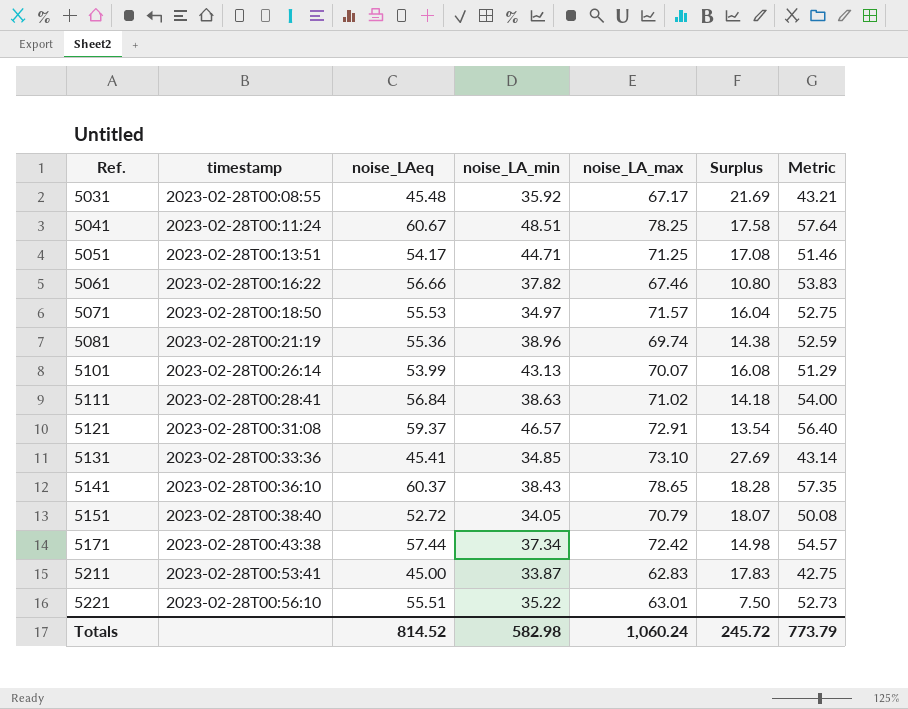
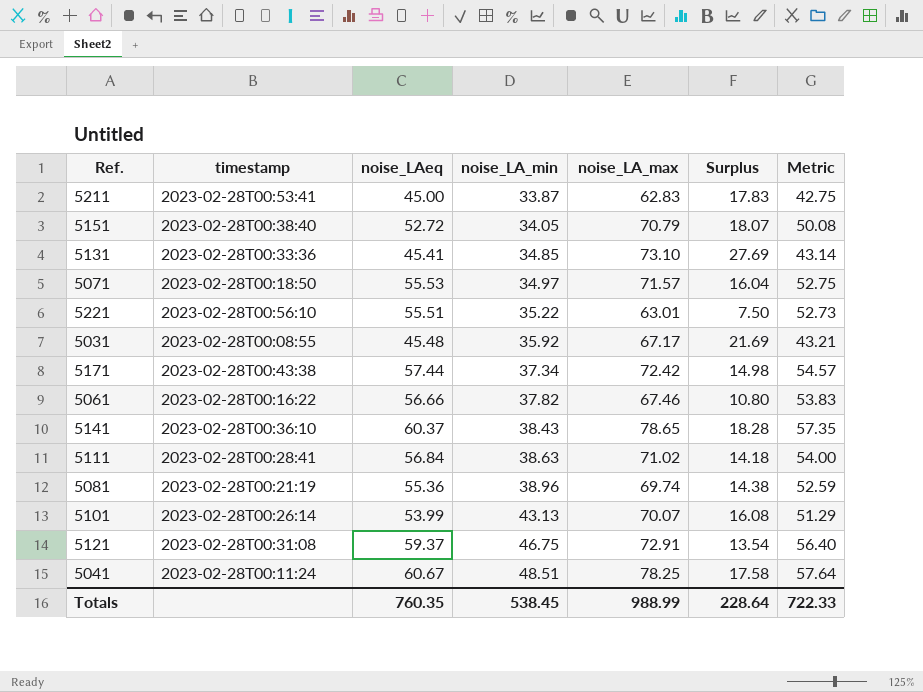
row order: Ref. ascending -> noise_LA_min ascending
row 5051: 2023-02-28T00:13:51 | 54.17 | 44.71 | 71.25 | 17.08 | 51.46 -> none
5121 | noise_LA_min: 46.57 -> 46.75
Totals | noise_LAeq: 814.52 -> 760.35
Totals | noise_LA_min: 582.98 -> 538.45
Totals | noise_LA_max: 1,060.24 -> 988.99
Totals | Surplus: 245.72 -> 228.64
Totals | Metric: 773.79 -> 722.33

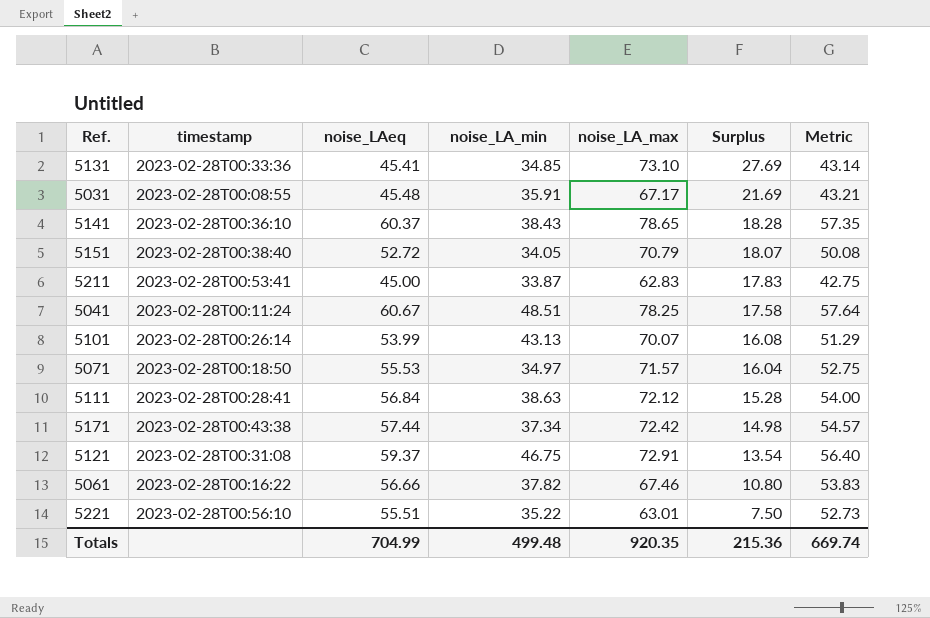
row order: noise_LA_min ascending -> Surplus descending
row 5081: 2023-02-28T00:21:19 | 55.36 | 38.96 | 69.74 | 14.38 | 52.59 -> none
5031 | noise_LA_min: 35.92 -> 35.91
5111 | noise_LA_max: 71.02 -> 72.12
5111 | Surplus: 14.18 -> 15.28
Totals | noise_LAeq: 760.35 -> 704.99
Totals | noise_LA_min: 538.45 -> 499.48
Totals | noise_LA_max: 988.99 -> 920.35
Totals | Surplus: 228.64 -> 215.36
Totals | Metric: 722.33 -> 669.74

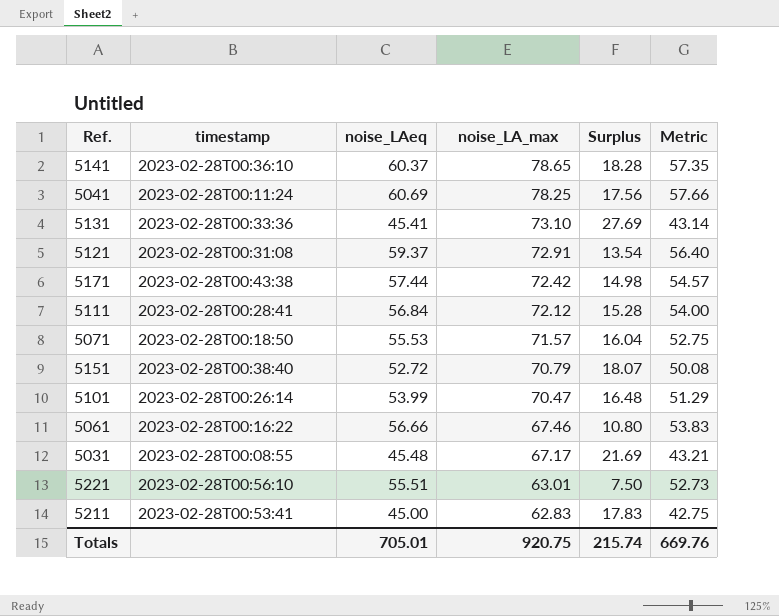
row order: Surplus descending -> noise_LA_max descending
column noise_LA_min | position: 4 -> none
5041 | noise_LAeq: 60.67 -> 60.69
5041 | Surplus: 17.58 -> 17.56
5041 | Metric: 57.64 -> 57.66
5101 | noise_LA_max: 70.07 -> 70.47
5101 | Surplus: 16.08 -> 16.48
Totals | noise_LAeq: 704.99 -> 705.01
Totals | noise_LA_max: 920.35 -> 920.75
Totals | Surplus: 215.36 -> 215.74
Totals | Metric: 669.74 -> 669.76

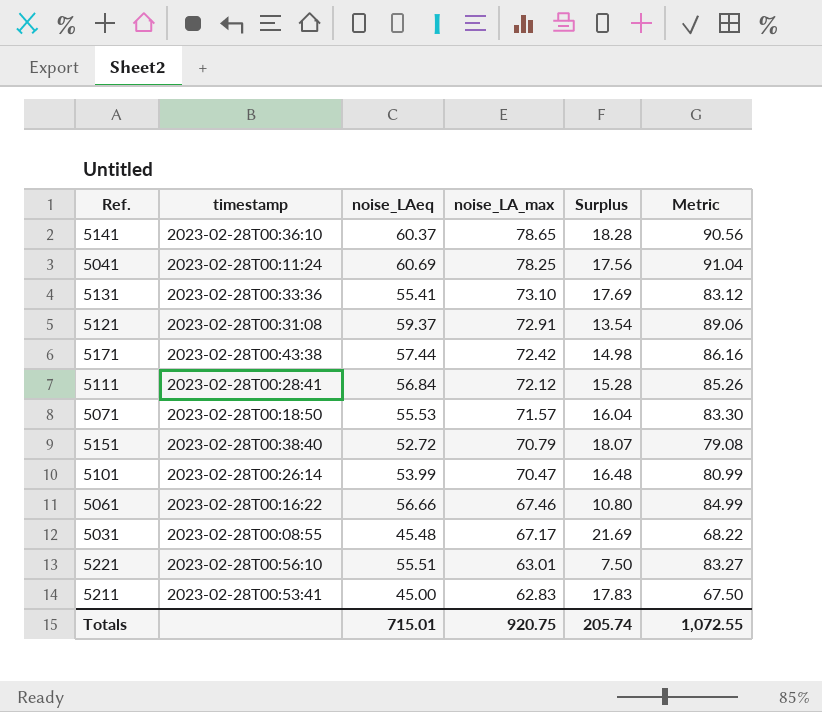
column Metric | formula: [noise_LAeq] * 0.95 -> [noise_LAeq] * 1.5
5131 | noise_LAeq: 45.41 -> 55.41
5131 | Surplus: 27.69 -> 17.69
Totals | noise_LAeq: 705.01 -> 715.01
Totals | Surplus: 215.74 -> 205.74
Totals | Metric: 669.76 -> 1,072.55

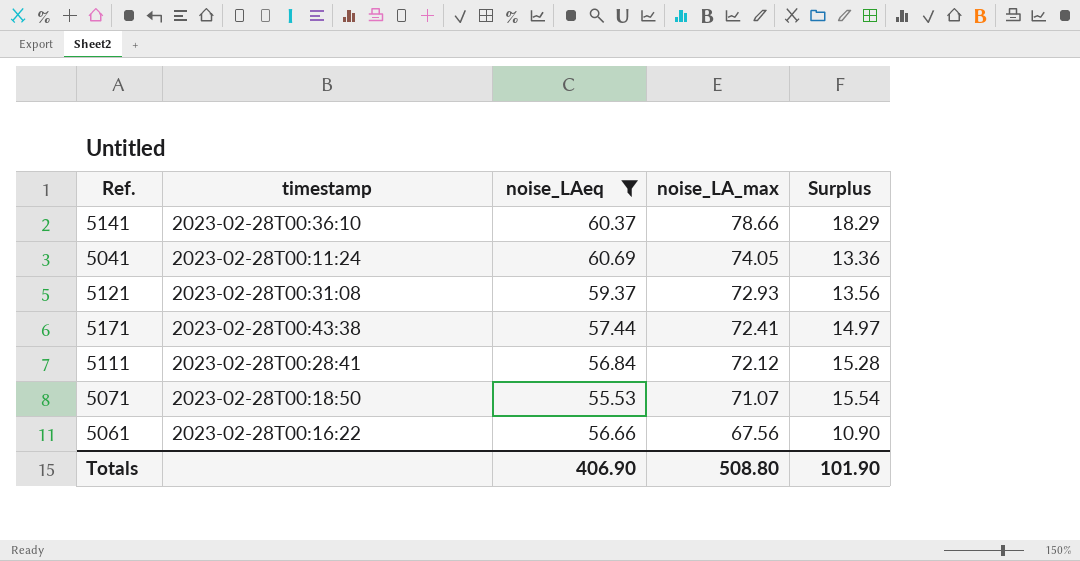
filter: none -> noise_LAeq >= 55.53
column Metric | formula: [noise_LAeq] * 1.5 -> none
5141 | noise_LA_max: 78.65 -> 78.66
5141 | Surplus: 18.28 -> 18.29
5041 | noise_LA_max: 78.25 -> 74.05
5041 | Surplus: 17.56 -> 13.36
5121 | noise_LA_max: 72.91 -> 72.93
5121 | Surplus: 13.54 -> 13.56
5171 | noise_LA_max: 72.42 -> 72.41
5171 | Surplus: 14.98 -> 14.97
5071 | noise_LA_max: 71.57 -> 71.07
5071 | Surplus: 16.04 -> 15.54
5061 | noise_LA_max: 67.46 -> 67.56
5061 | Surplus: 10.80 -> 10.90
Totals | noise_LAeq: 715.01 -> 406.90
Totals | noise_LA_max: 920.75 -> 508.80
Totals | Surplus: 205.74 -> 101.90

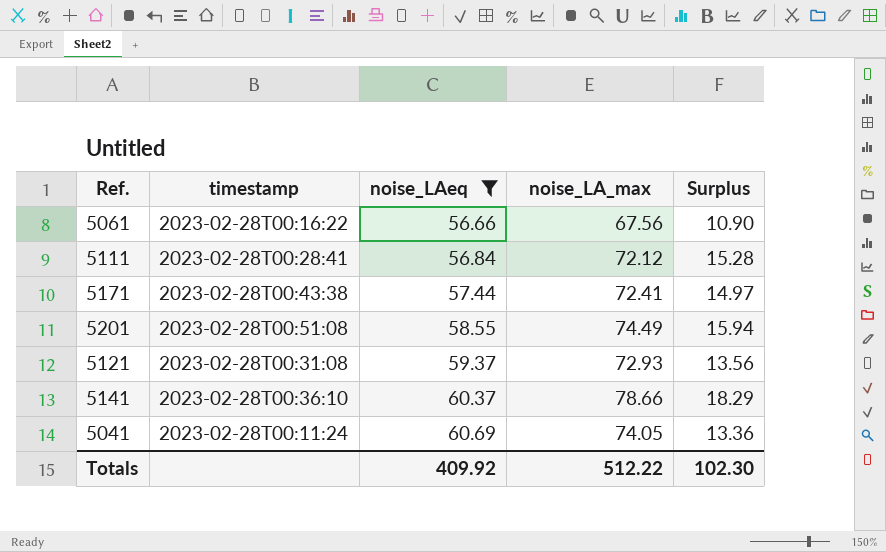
row order: noise_LA_max descending -> noise_LAeq ascending
row 5071: 2023-02-28T00:18:50 | 55.53 | 71.07 | 15.54 -> none
row 5201: none -> 2023-02-28T00:51:08 | 58.55 | 74.49 | 15.94
Totals | noise_LAeq: 406.90 -> 409.92
Totals | noise_LA_max: 508.80 -> 512.22
Totals | Surplus: 101.90 -> 102.30

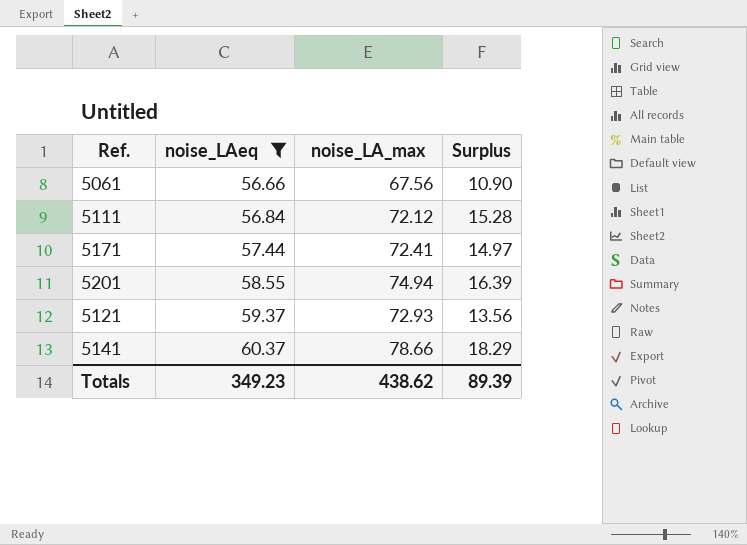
column timestamp | position: 2 -> none
row 5041: 2023-02-28T00:11:24 | 60.69 | 74.05 | 13.36 -> none
5201 | noise_LA_max: 74.49 -> 74.94
5201 | Surplus: 15.94 -> 16.39
Totals | noise_LAeq: 409.92 -> 349.23
Totals | noise_LA_max: 512.22 -> 438.62
Totals | Surplus: 102.30 -> 89.39

